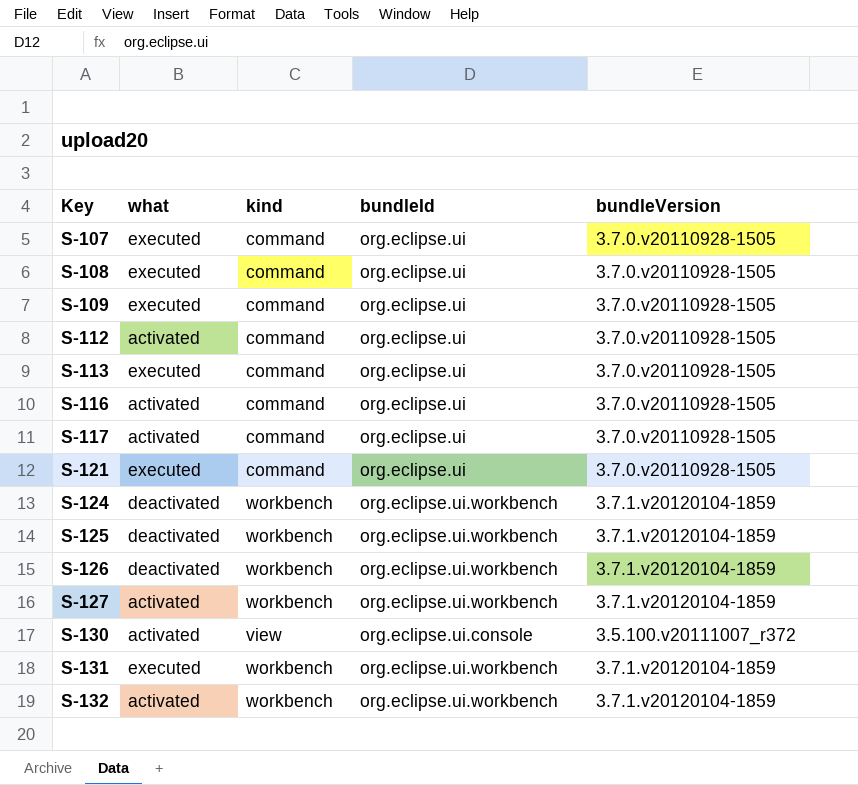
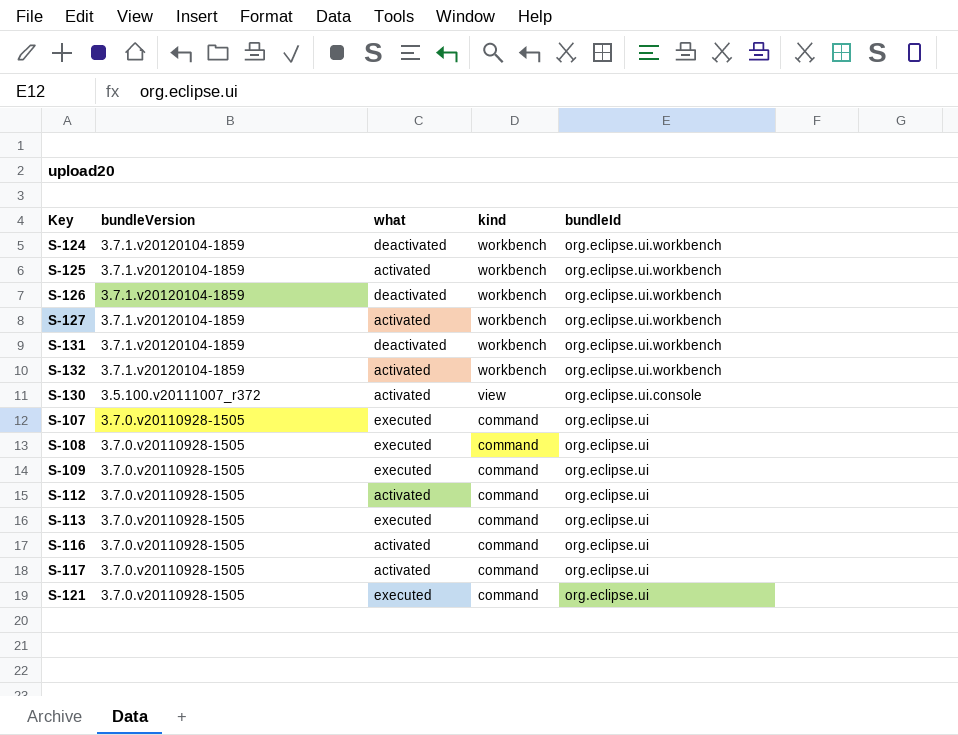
row order: Key ascending -> kind descending
column bundleVersion | position: 5 -> 2
S-125 | what: deactivated -> activated
S-131 | what: executed -> deactivated

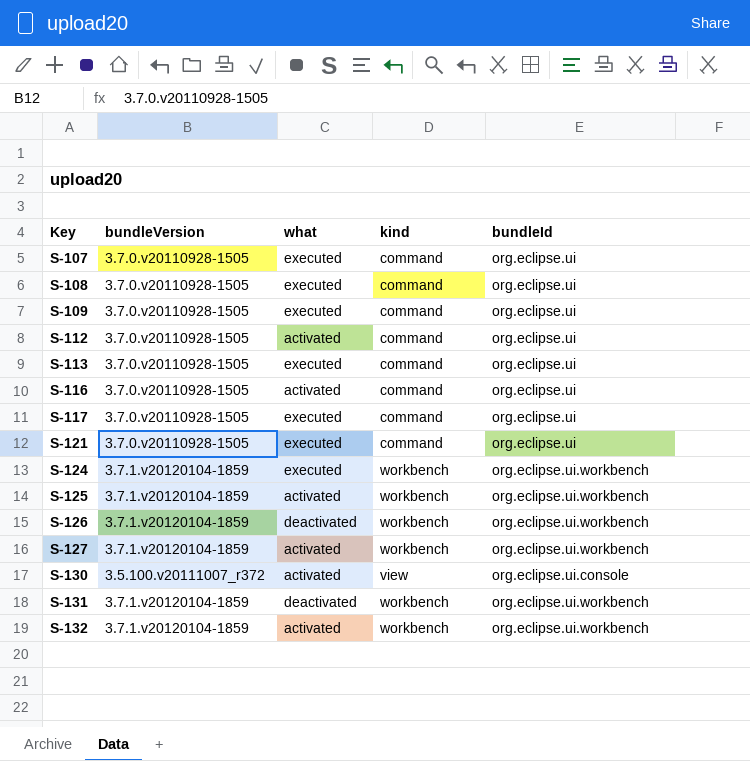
row order: kind descending -> Key ascending
S-117 | what: activated -> executed
S-124 | what: deactivated -> executed

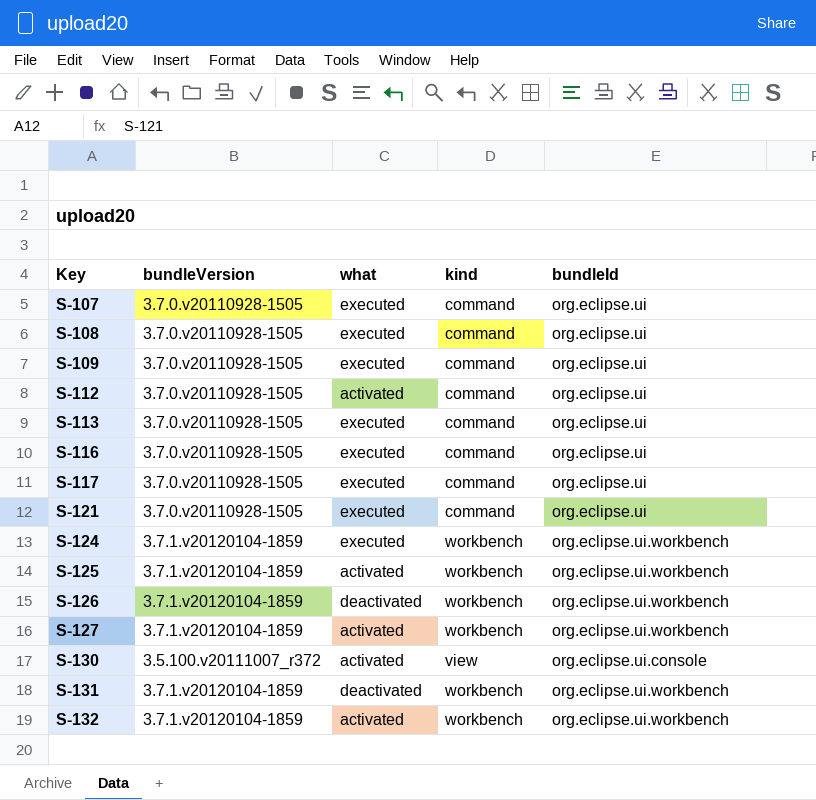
S-116 | what: activated -> executed

